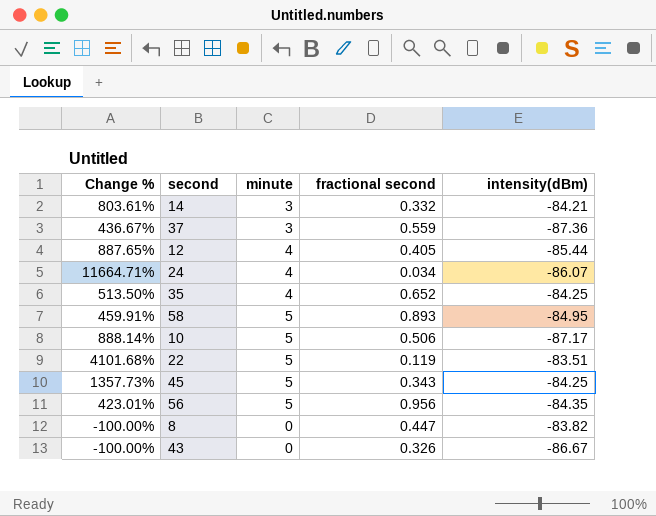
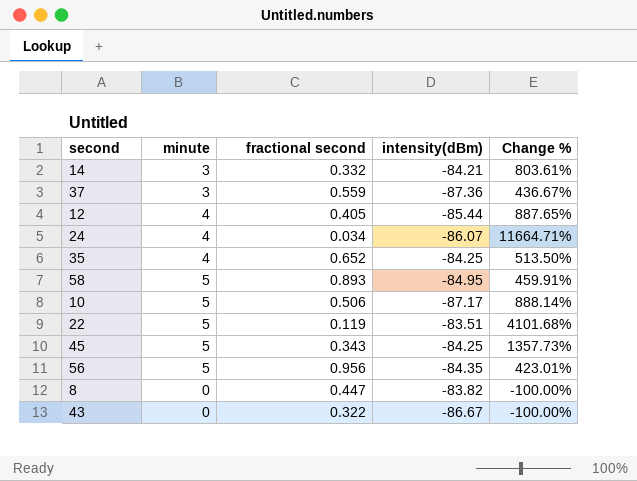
column Change % | position: 1 -> 5
43 | fractional second: 0.326 -> 0.322

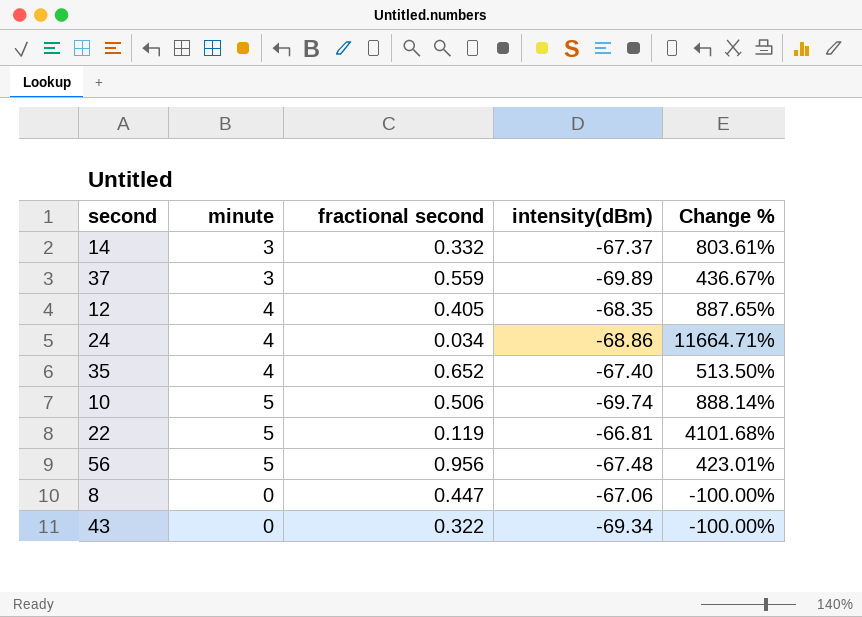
row 58: 5 | 0.893 | -84.95 | 459.91% -> none
row 45: 5 | 0.343 | -84.25 | 1357.73% -> none
14 | intensity(dBm): -84.21 -> -67.37
37 | intensity(dBm): -87.36 -> -69.89
12 | intensity(dBm): -85.44 -> -68.35
24 | intensity(dBm): -86.07 -> -68.86
35 | intensity(dBm): -84.25 -> -67.40
10 | intensity(dBm): -87.17 -> -69.74
22 | intensity(dBm): -83.51 -> -66.81
56 | intensity(dBm): -84.35 -> -67.48
8 | intensity(dBm): -83.82 -> -67.06
43 | intensity(dBm): -86.67 -> -69.34

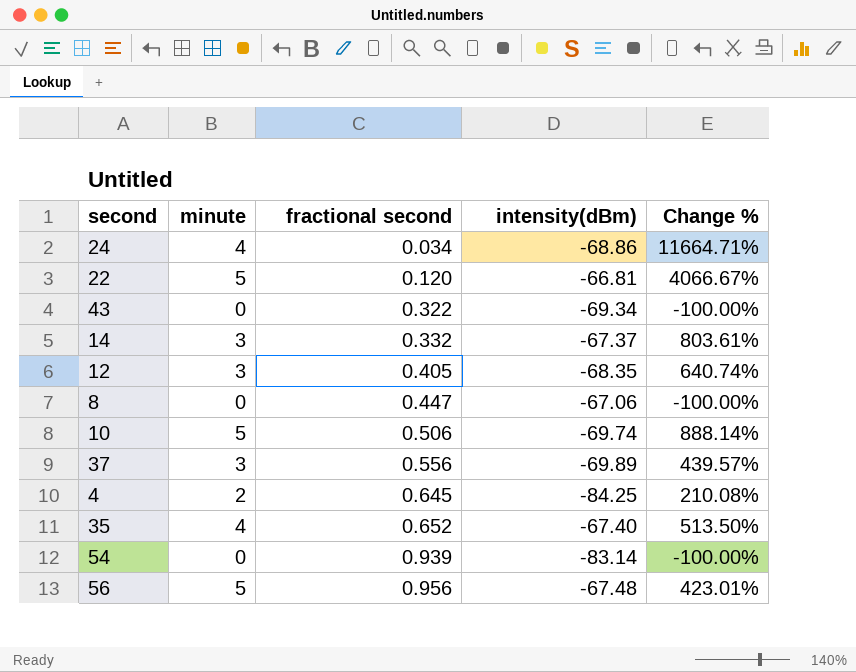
row order: none -> fractional second ascending
22 | fractional second: 0.119 -> 0.120
22 | Change %: 4101.68% -> 4066.67%
12 | minute: 4 -> 3
12 | Change %: 887.65% -> 640.74%
37 | fractional second: 0.559 -> 0.556
37 | Change %: 436.67% -> 439.57%
row 4: none -> 2 | 0.645 | -84.25 | 210.08%
row 54: none -> 0 | 0.939 | -83.14 | -100.00%

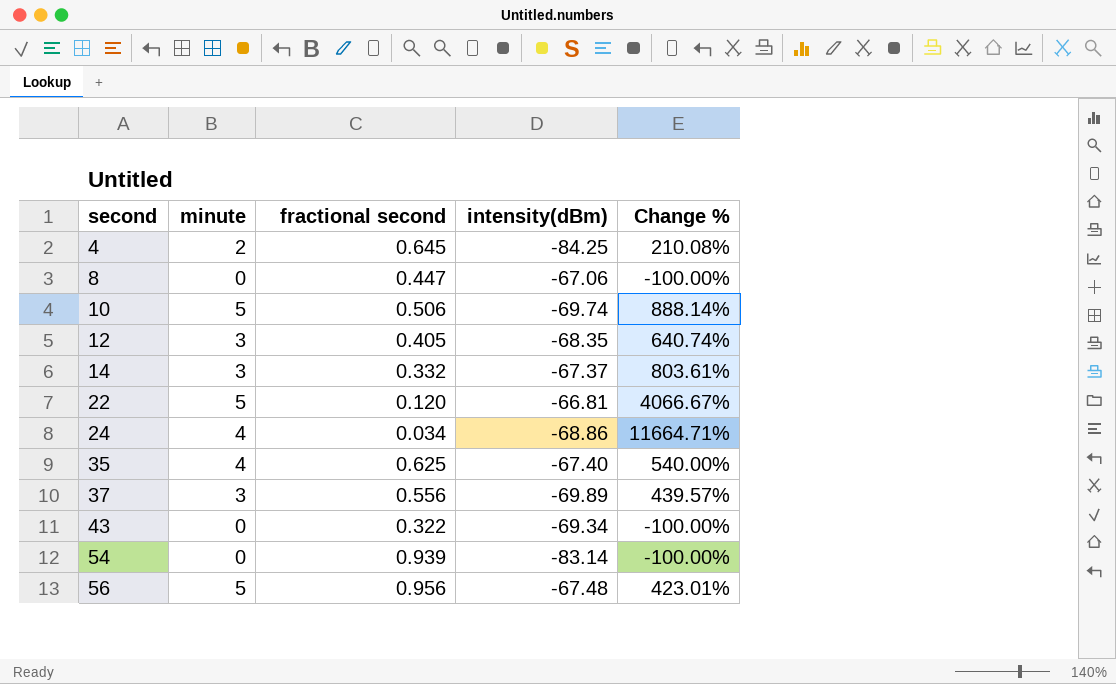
row order: fractional second ascending -> second ascending
35 | fractional second: 0.652 -> 0.625
35 | Change %: 513.50% -> 540.00%

